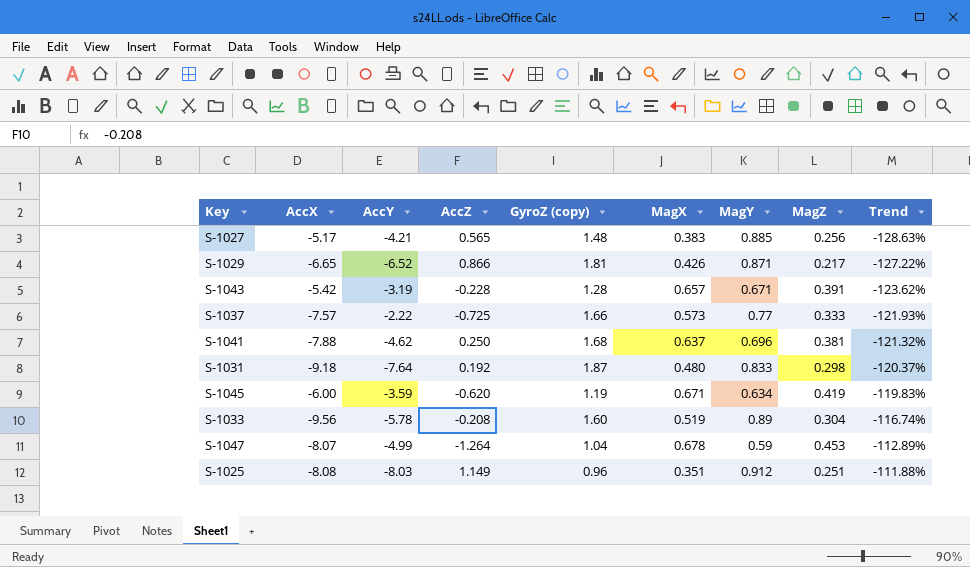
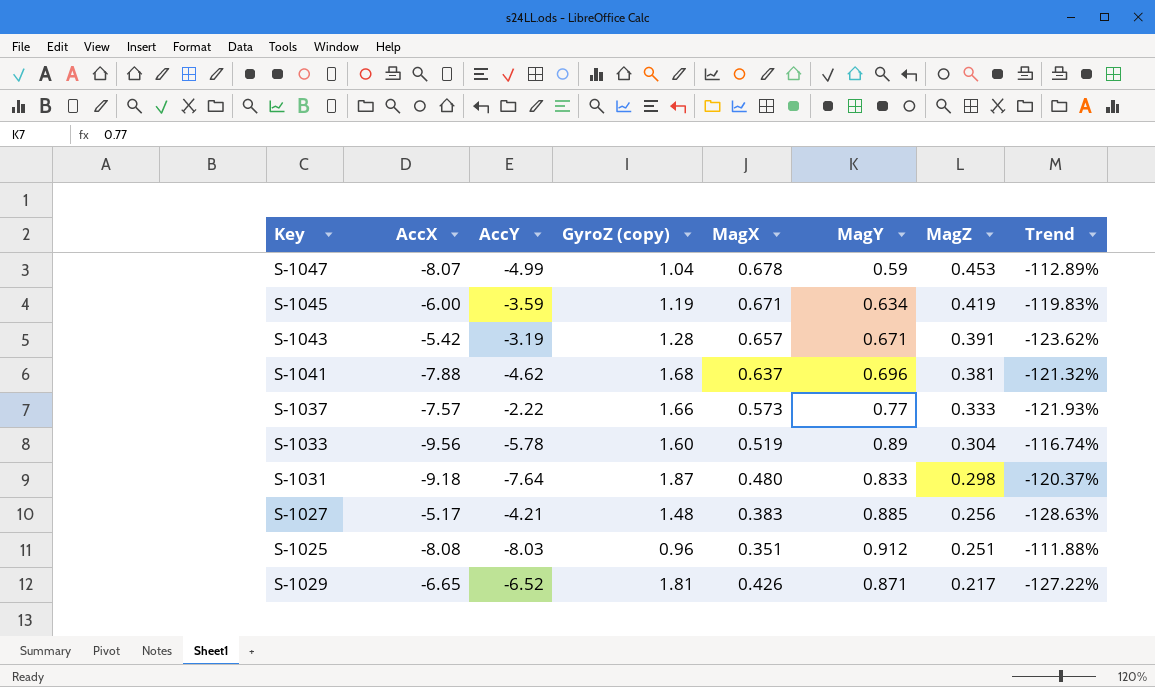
row order: Trend ascending -> MagZ descending
column AccZ | position: 4 -> none

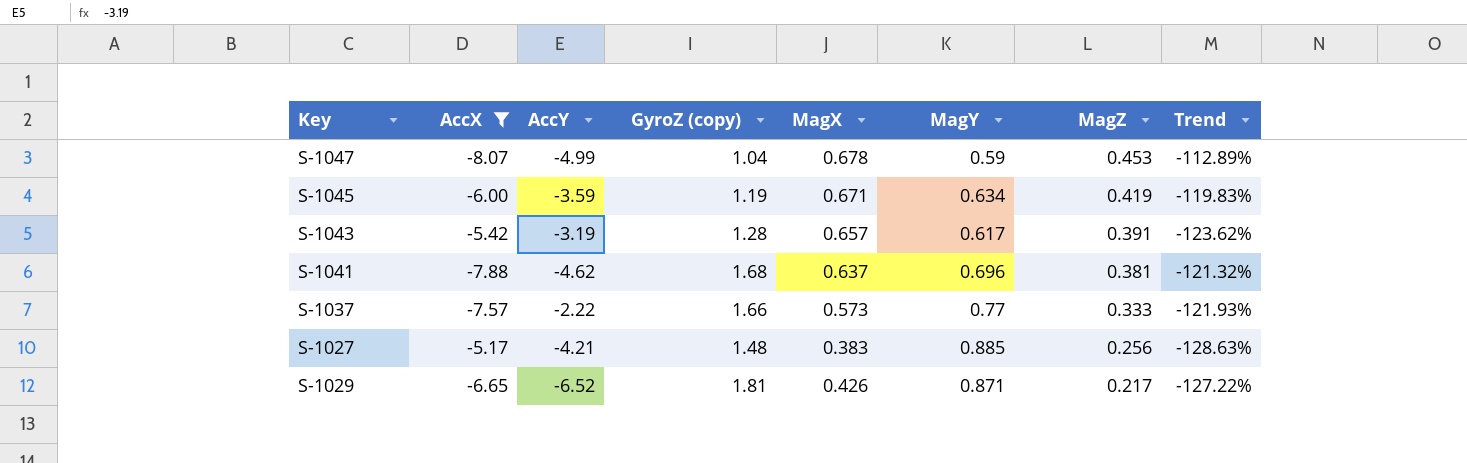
filter: none -> AccX >= -8.07
S-1043 | MagY: 0.671 -> 0.617

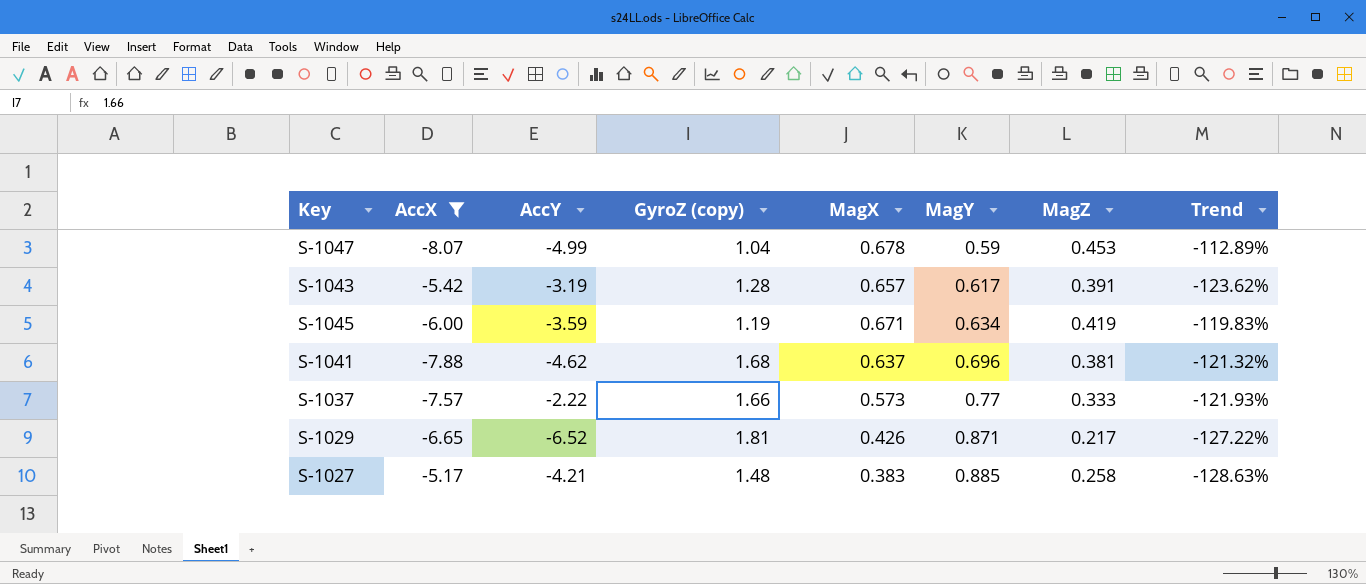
row order: MagZ descending -> MagY ascending
S-1027 | MagZ: 0.256 -> 0.258

